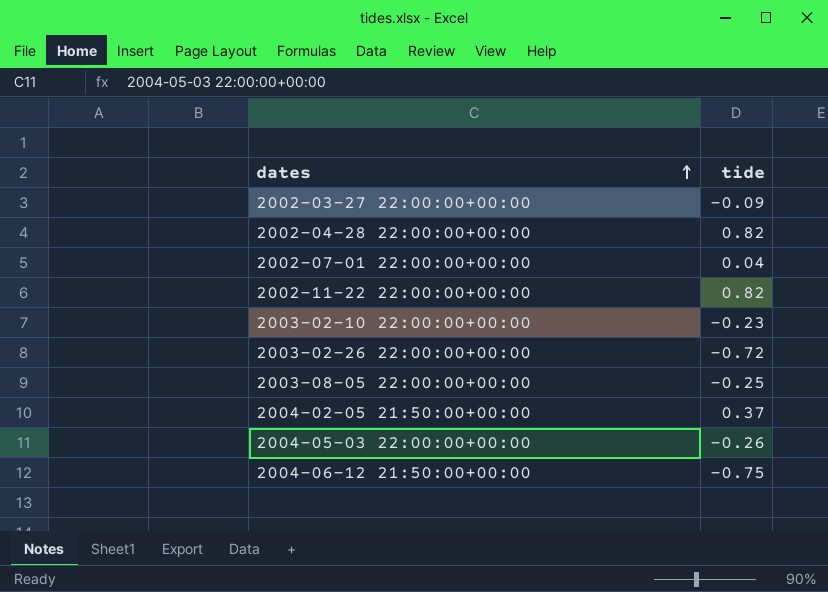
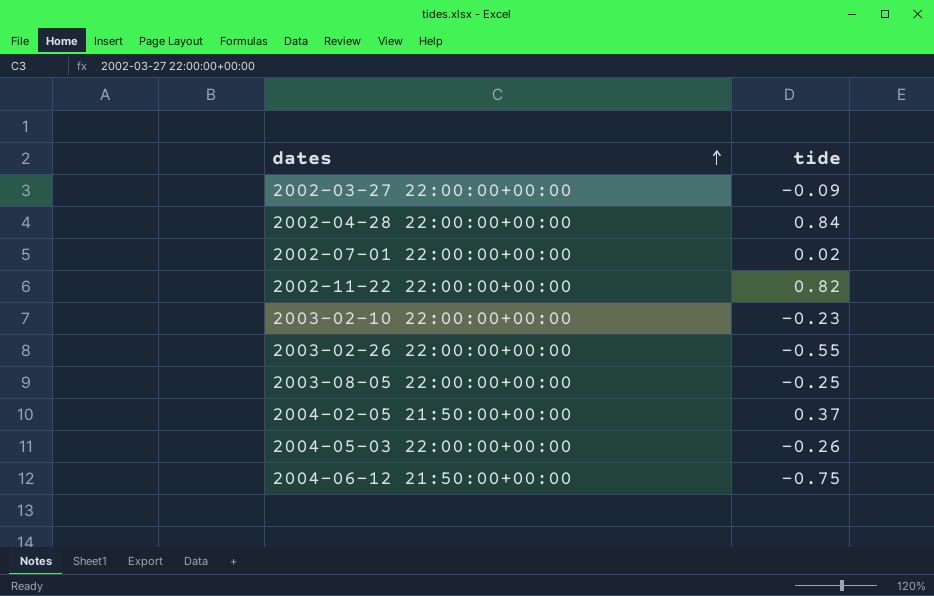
2002-04-28 22:00:00+00:00 | tide: 0.82 -> 0.84
2002-07-01 22:00:00+00:00 | tide: 0.04 -> 0.02
2003-02-26 22:00:00+00:00 | tide: -0.72 -> -0.55

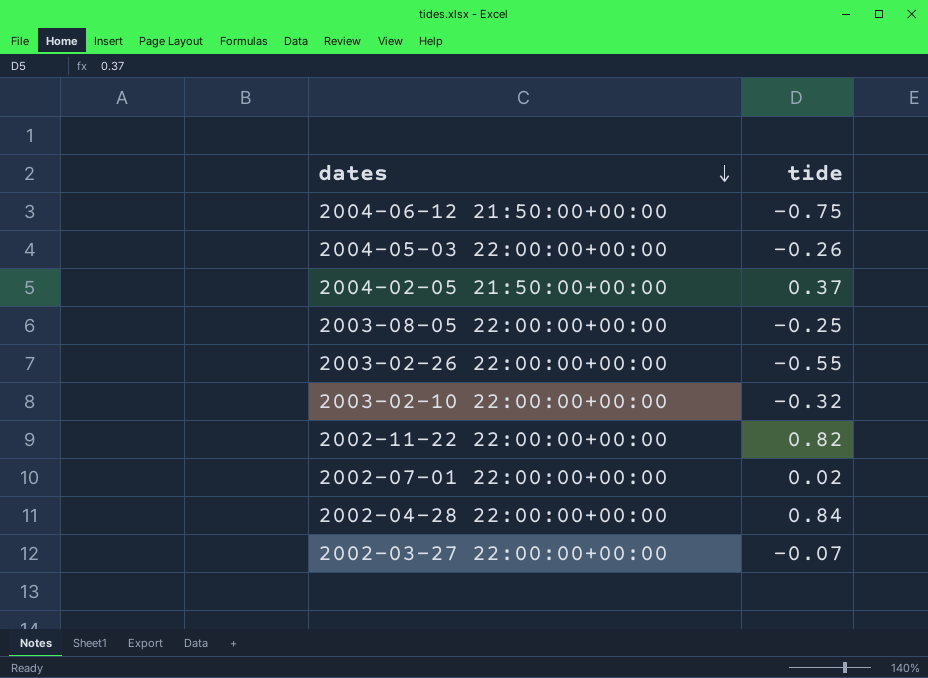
row order: dates ascending -> dates descending
2003-02-10 22:00:00+00:00 | tide: -0.23 -> -0.32
2002-03-27 22:00:00+00:00 | tide: -0.09 -> -0.07

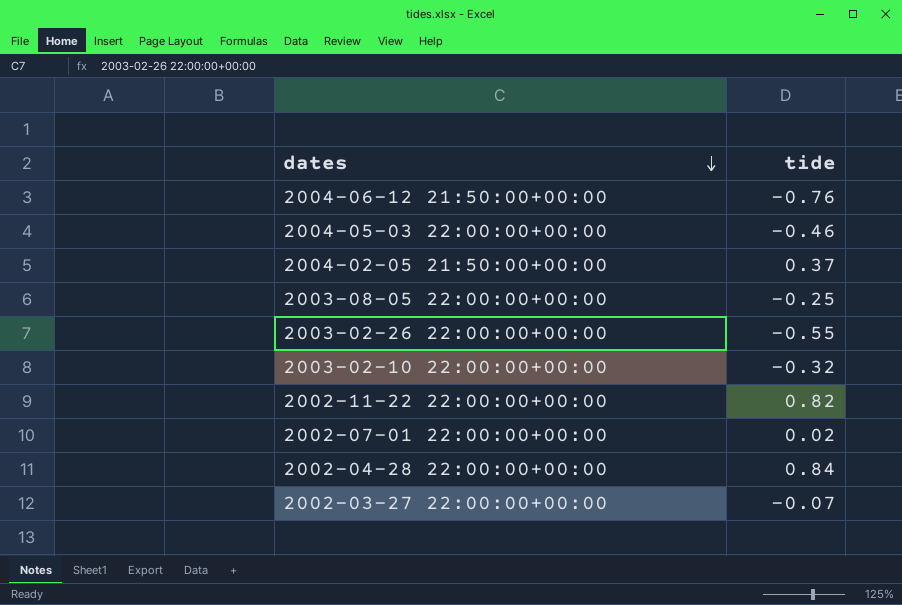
2004-06-12 21:50:00+00:00 | tide: -0.75 -> -0.76
2004-05-03 22:00:00+00:00 | tide: -0.26 -> -0.46

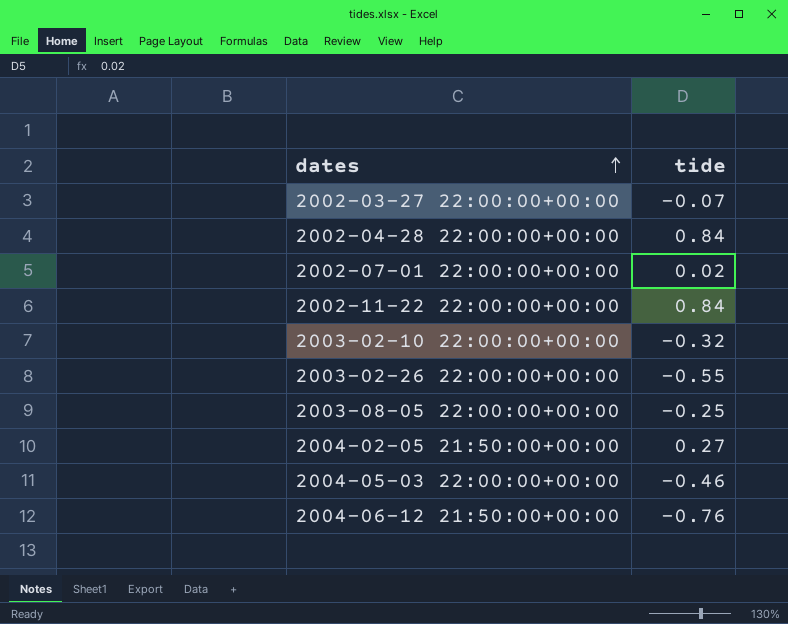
row order: dates descending -> dates ascending
2002-11-22 22:00:00+00:00 | tide: 0.82 -> 0.84
2004-02-05 21:50:00+00:00 | tide: 0.37 -> 0.27

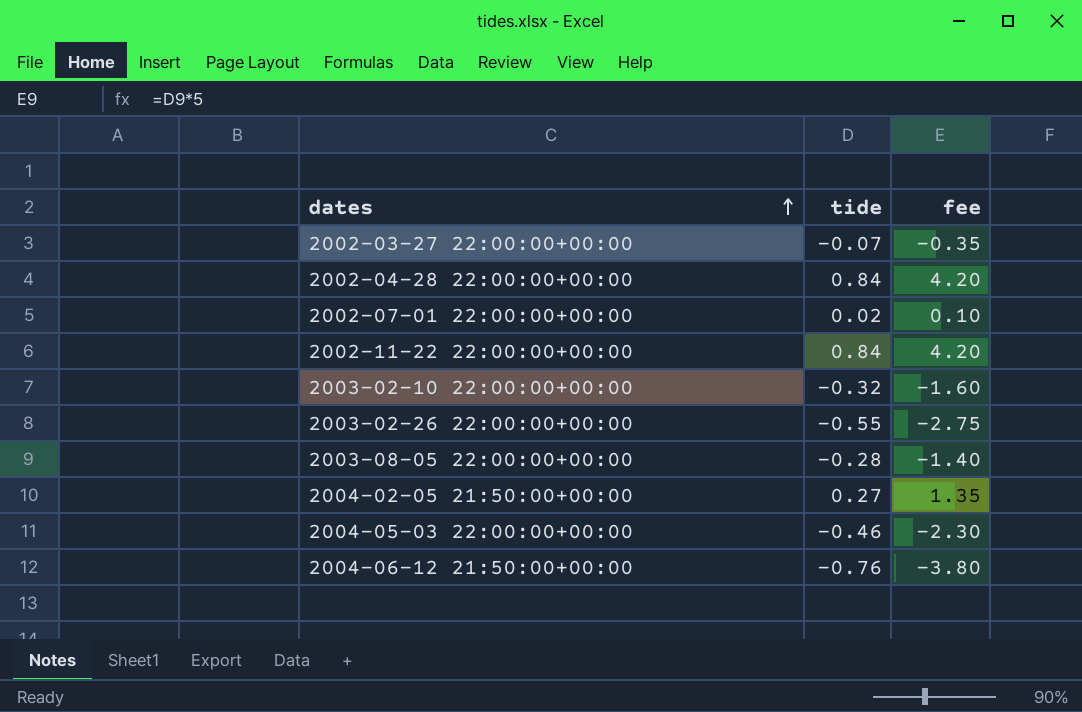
column fee | formula: none -> [tide] * 5
2003-08-05 22:00:00+00:00 | tide: -0.25 -> -0.28

